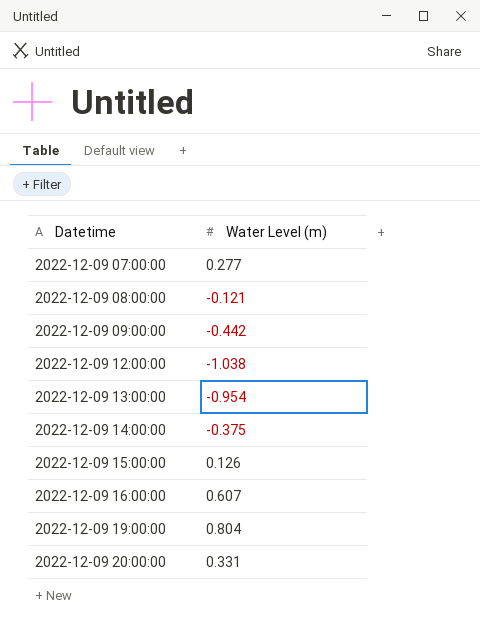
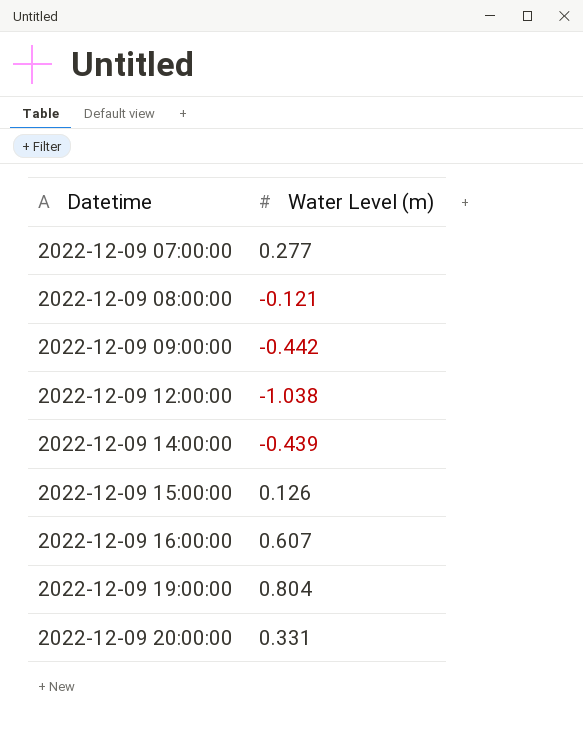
row 2022-12-09 13:00:00: -0.954 -> none
2022-12-09 14:00:00 | Water Level (m): -0.375 -> -0.439

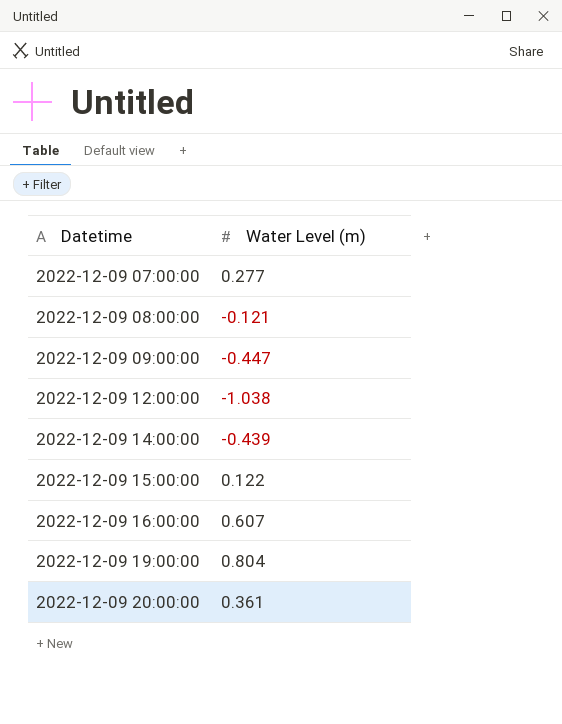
2022-12-09 09:00:00 | Water Level (m): -0.442 -> -0.447
2022-12-09 15:00:00 | Water Level (m): 0.126 -> 0.122
2022-12-09 20:00:00 | Water Level (m): 0.331 -> 0.361

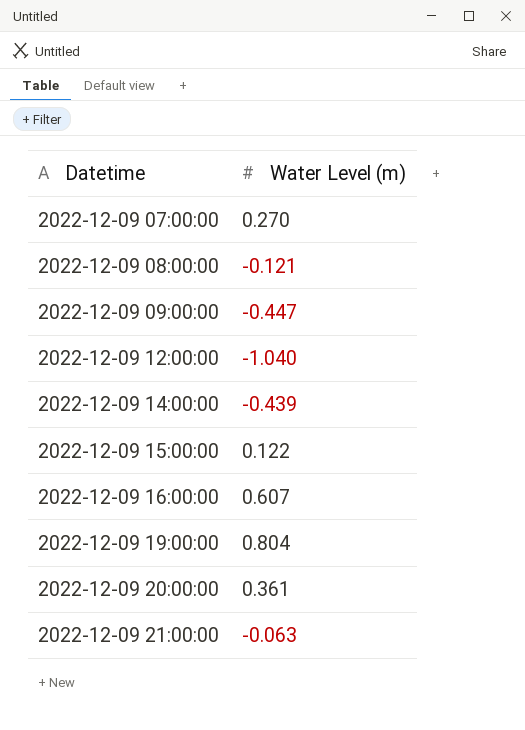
2022-12-09 07:00:00 | Water Level (m): 0.277 -> 0.270
2022-12-09 12:00:00 | Water Level (m): -1.038 -> -1.040
row 2022-12-09 21:00:00: none -> -0.063

